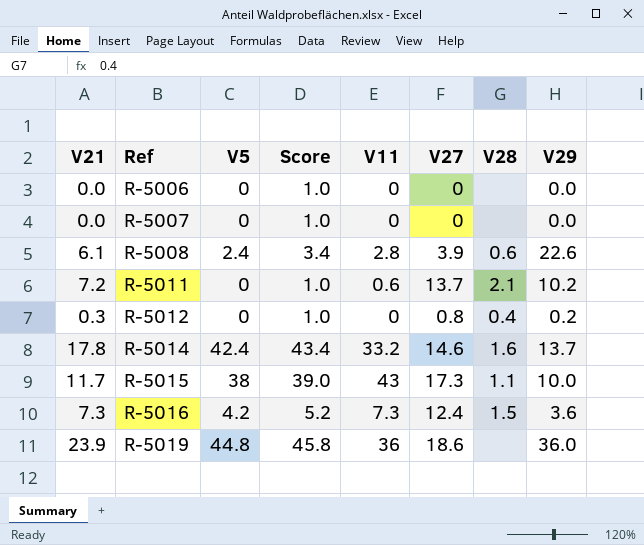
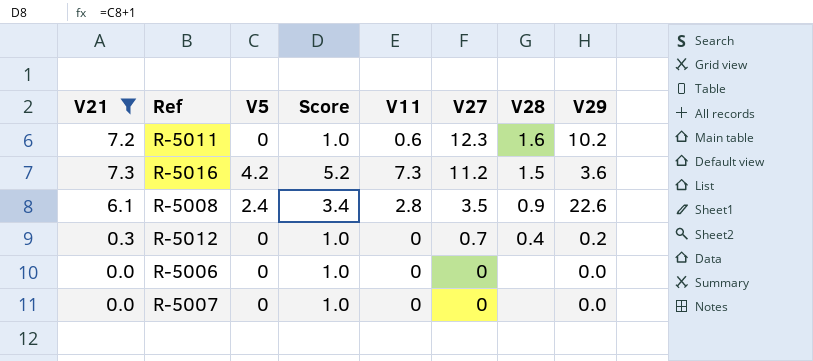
filter: none -> V21 <= 7.3
row order: Ref ascending -> V27 descending
R-5011 | V27: 13.7 -> 12.3
R-5011 | V28: 2.1 -> 1.6
R-5016 | V27: 12.4 -> 11.2
R-5008 | V27: 3.9 -> 3.5
R-5008 | V28: 0.6 -> 0.9
R-5012 | V27: 0.8 -> 0.7

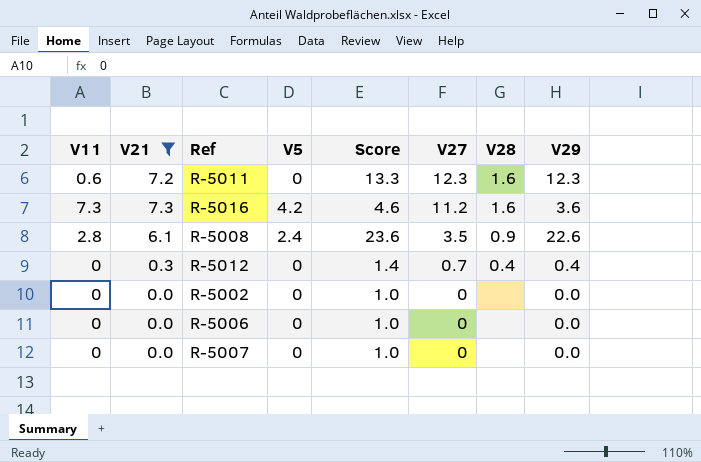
column V11 | position: 5 -> 1
column Score | formula: [V5] + 1 -> [V29] + 1
R-5011 | V29: 10.2 -> 12.3
R-5016 | V28: 1.5 -> 1.6
R-5012 | V29: 0.2 -> 0.4
row R-5002: none -> 0 | 0.0 | 0 | 1.0 | 0 | none | 0.0

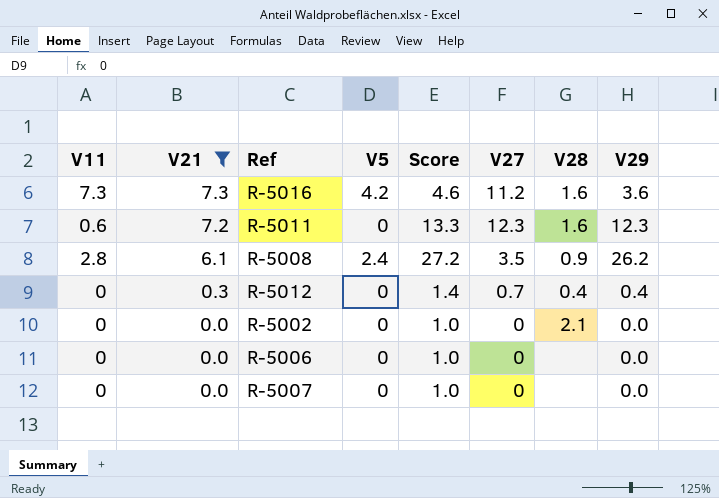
row order: V27 descending -> V21 descending
R-5008 | Score: 23.6 -> 27.2
R-5008 | V29: 22.6 -> 26.2
R-5002 | V28: none -> 2.1

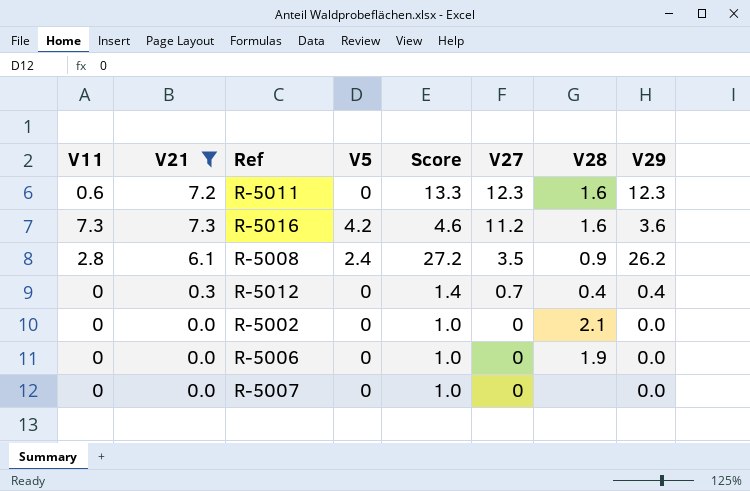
row order: V21 descending -> V27 descending
R-5006 | V28: none -> 1.9

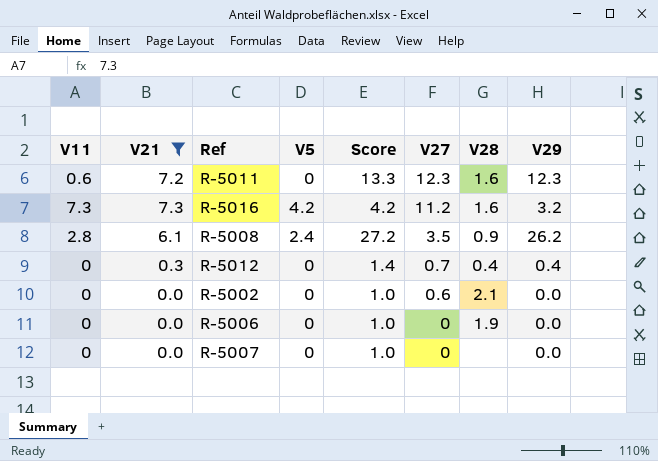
R-5016 | Score: 4.6 -> 4.2
R-5016 | V29: 3.6 -> 3.2
R-5002 | V27: 0 -> 0.6

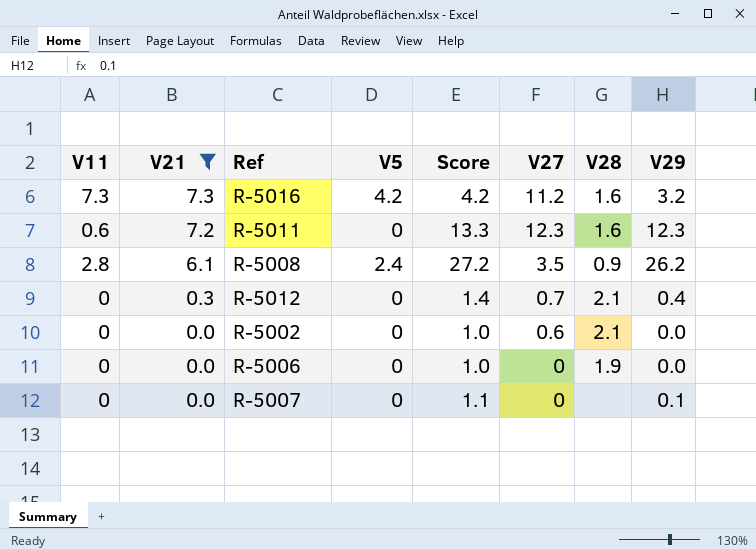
row order: V27 descending -> V21 descending
R-5012 | V28: 0.4 -> 2.1
R-5007 | Score: 1.0 -> 1.1
R-5007 | V29: 0.0 -> 0.1

